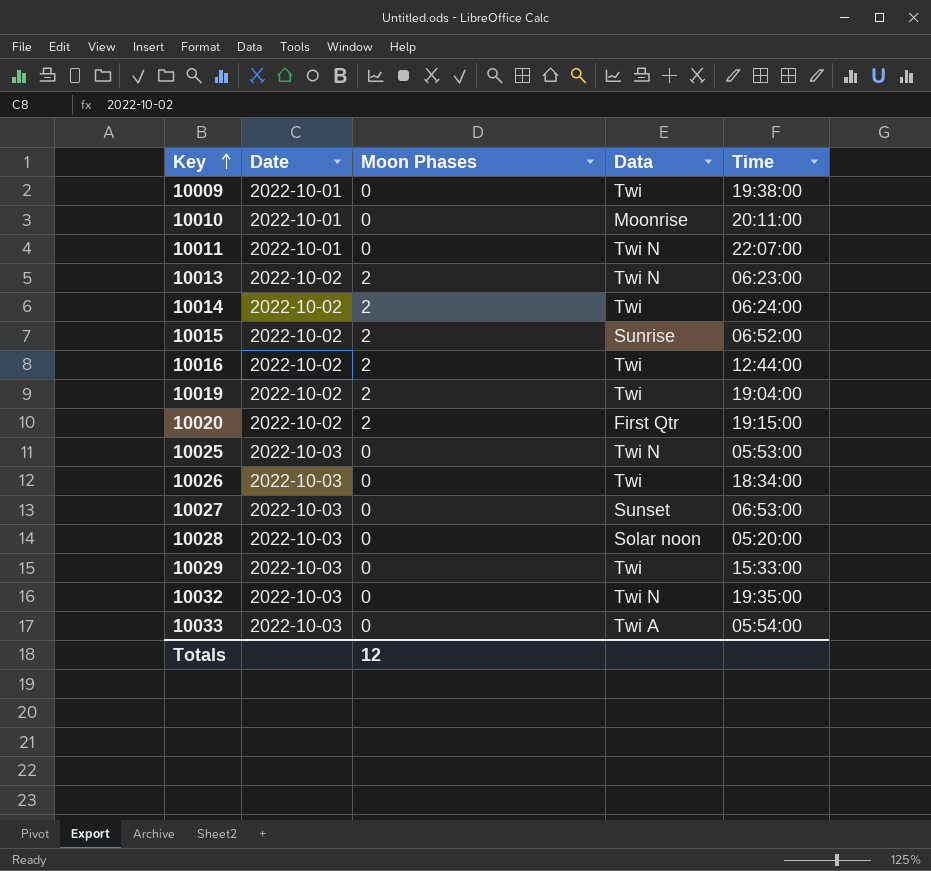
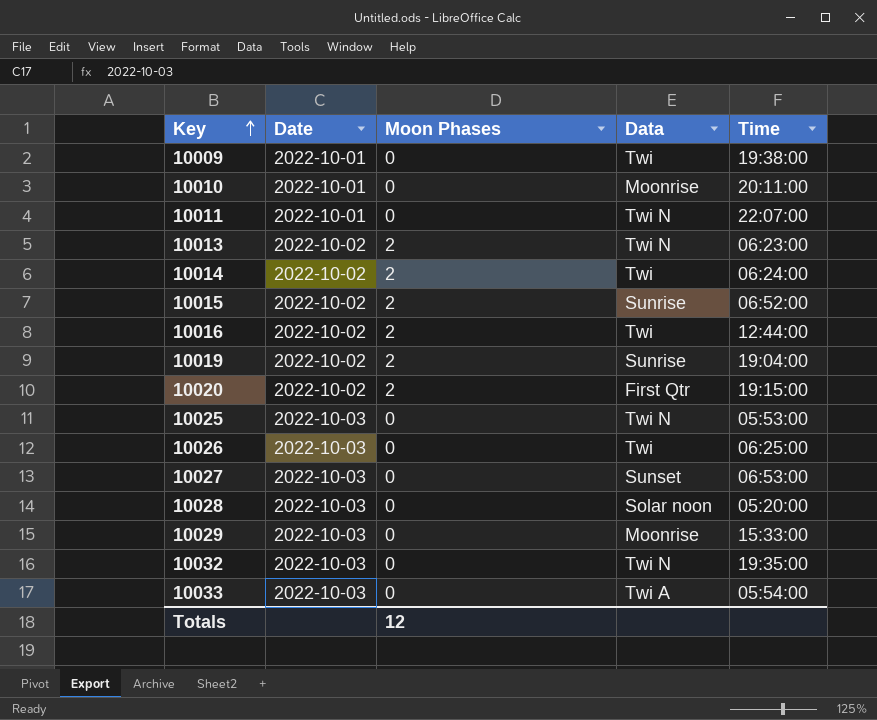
10019 | Data: Twi -> Sunrise
10026 | Time: 18:34:00 -> 06:25:00
10029 | Data: Twi -> Moonrise

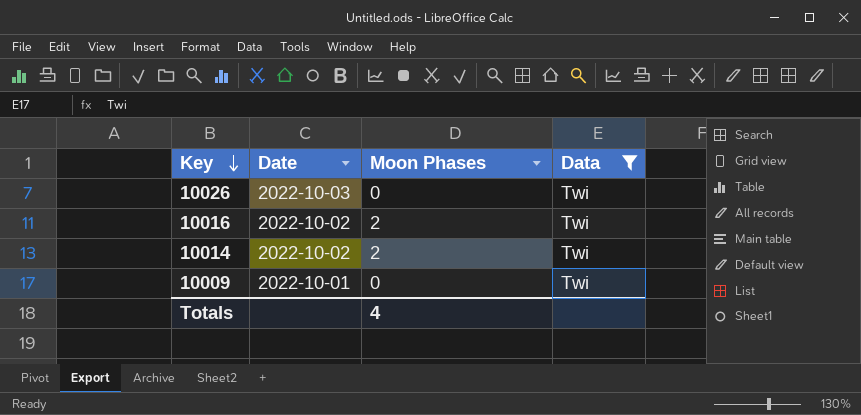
filter: none -> Data = Twi
row order: Key ascending -> Key descending
column Time | position: 5 -> none
Totals | Moon Phases: 12 -> 4

